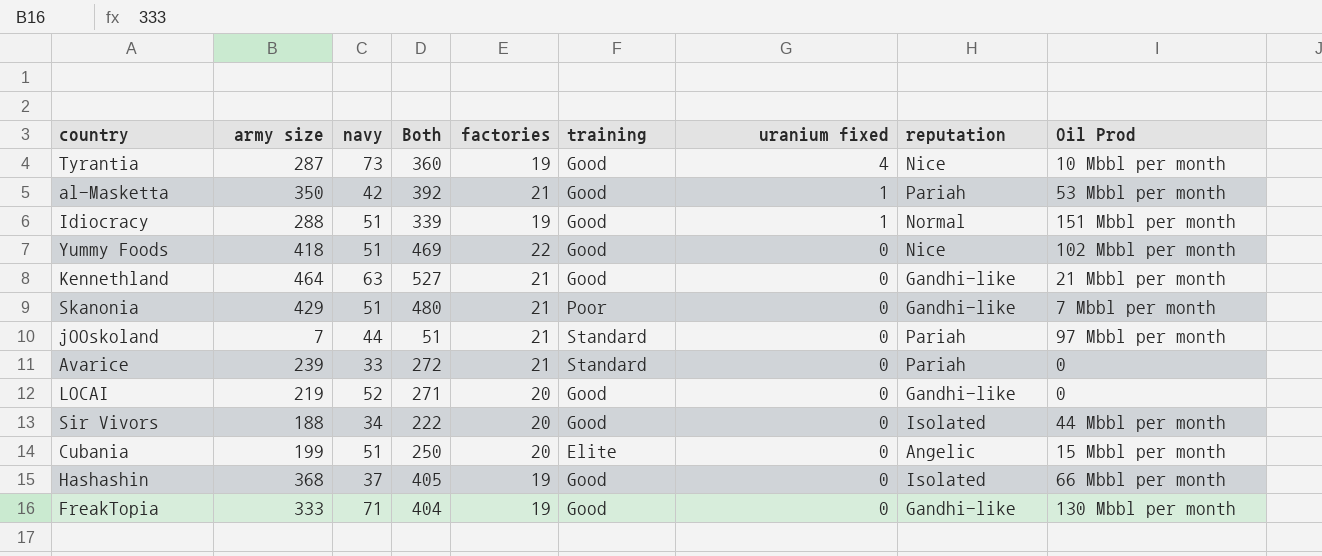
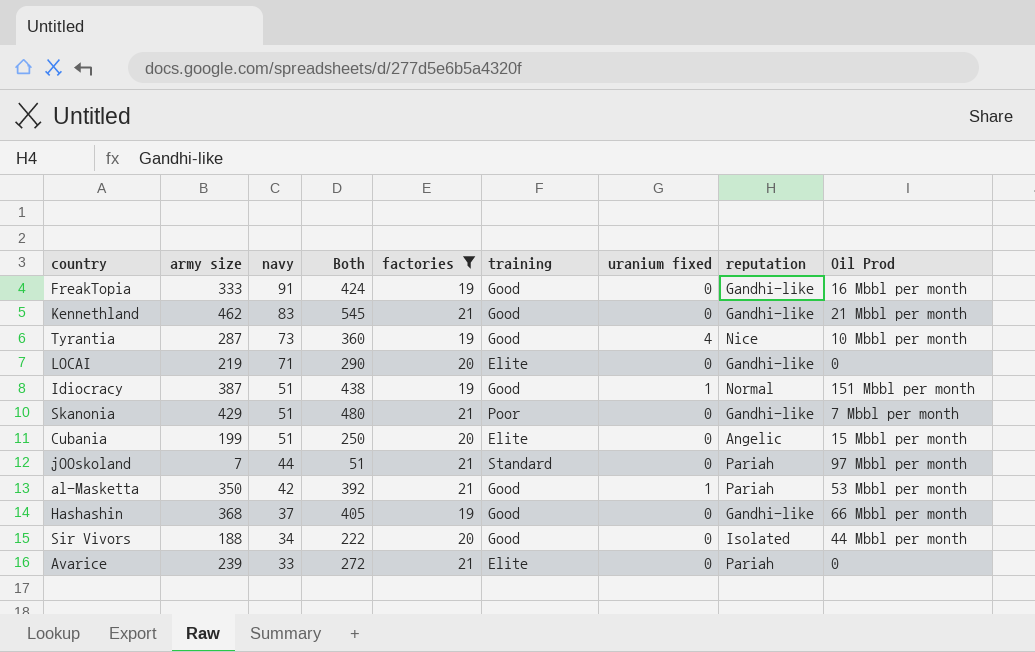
filter: none -> factories != 22
row order: uranium fixed descending -> navy descending
FreakTopia | navy: 71 -> 91
FreakTopia | Both: 404 -> 424
FreakTopia | Oil Prod: 130 Mbbl per month -> 16 Mbbl per month
Kennethland | army size: 464 -> 462
Kennethland | navy: 63 -> 83
Kennethland | Both: 527 -> 545
LOCAI | navy: 52 -> 71
LOCAI | Both: 271 -> 290
LOCAI | training: Good -> Elite
Idiocracy | army size: 288 -> 387
Idiocracy | Both: 339 -> 438
Hashashin | reputation: Isolated -> Gandhi-like
Avarice | training: Standard -> Elite

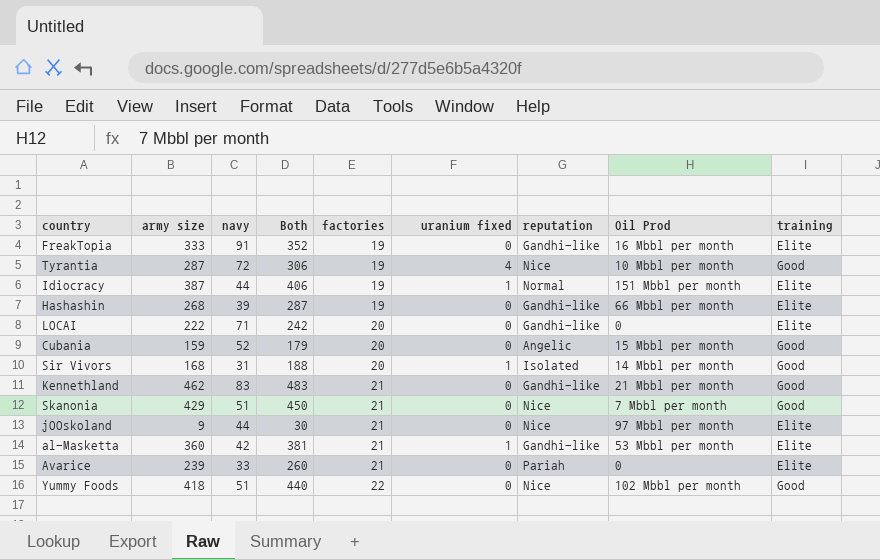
filter: factories != 22 -> none
row order: navy descending -> factories ascending
column Both | formula: [army size] + [navy] -> [army size] + [factories]
column training | position: 6 -> 9
FreakTopia | training: Good -> Elite
Tyrantia | navy: 73 -> 72
Idiocracy | navy: 51 -> 44
Idiocracy | training: Good -> Elite
Hashashin | army size: 368 -> 268
Hashashin | navy: 37 -> 39
Hashashin | training: Good -> Elite
LOCAI | army size: 219 -> 222
Cubania | army size: 199 -> 159
Cubania | navy: 51 -> 52
Cubania | training: Elite -> Good
Sir Vivors | army size: 188 -> 168
Sir Vivors | navy: 34 -> 31
Sir Vivors | uranium fixed: 0 -> 1
Sir Vivors | Oil Prod: 44 Mbbl per month -> 14 Mbbl per month
Skanonia | reputation: Gandhi-like -> Nice
Skanonia | training: Poor -> Good
jOOskoland | army size: 7 -> 9
jOOskoland | reputation: Pariah -> Nice
jOOskoland | training: Standard -> Elite
al-Masketta | army size: 350 -> 360
al-Masketta | reputation: Pariah -> Gandhi-like
al-Masketta | training: Good -> Elite

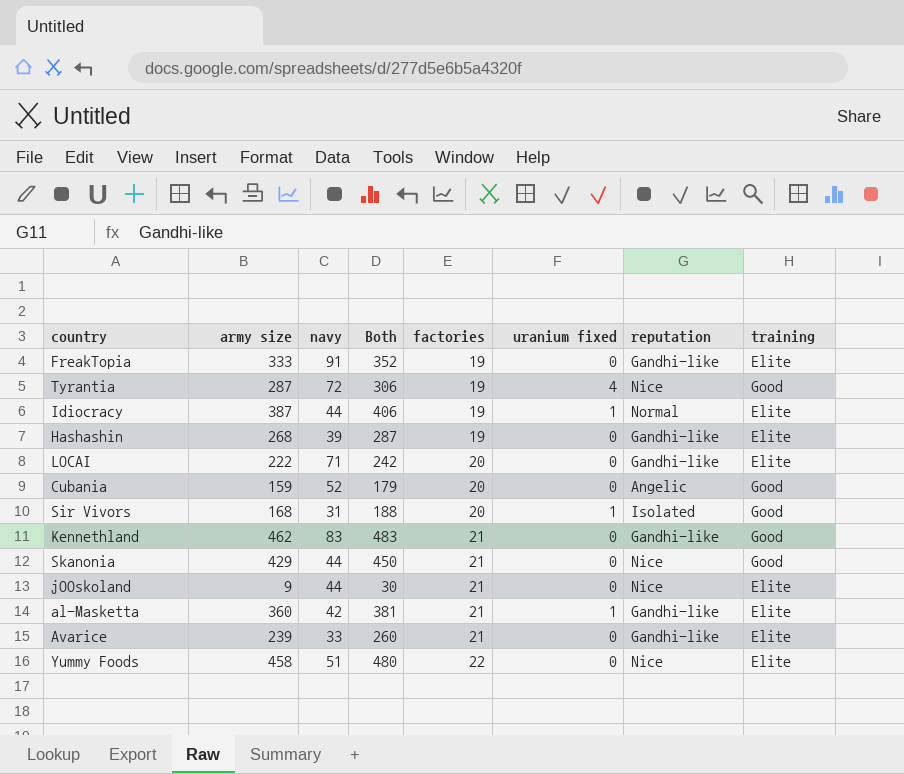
column Oil Prod | position: 8 -> none
Skanonia | navy: 51 -> 44
Avarice | reputation: Pariah -> Gandhi-like
Yummy Foods | army size: 418 -> 458
Yummy Foods | Both: 440 -> 480
Yummy Foods | training: Good -> Elite

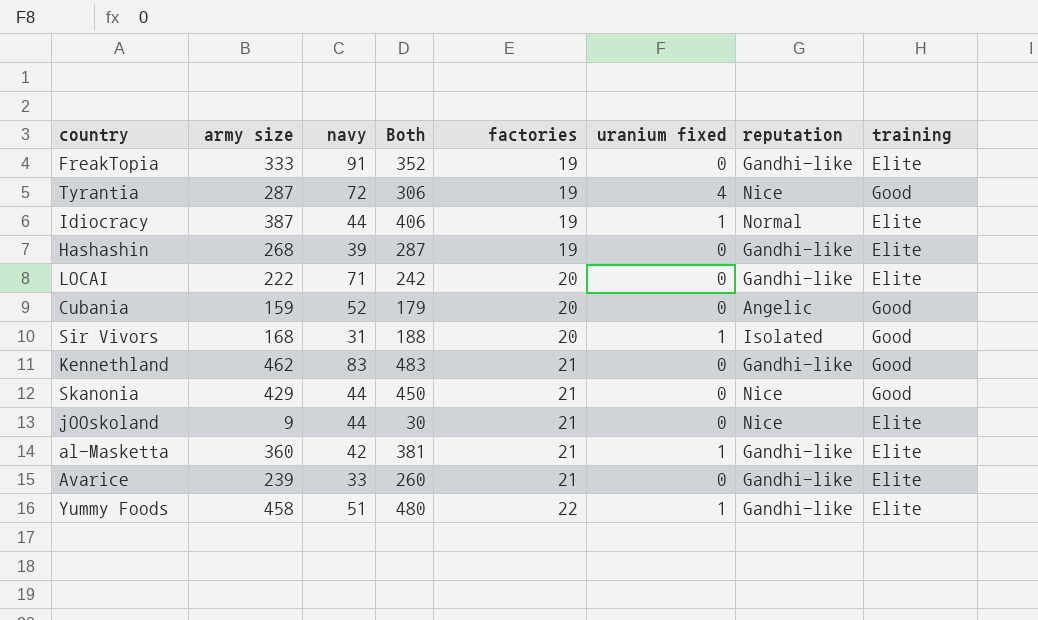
Yummy Foods | uranium fixed: 0 -> 1
Yummy Foods | reputation: Nice -> Gandhi-like

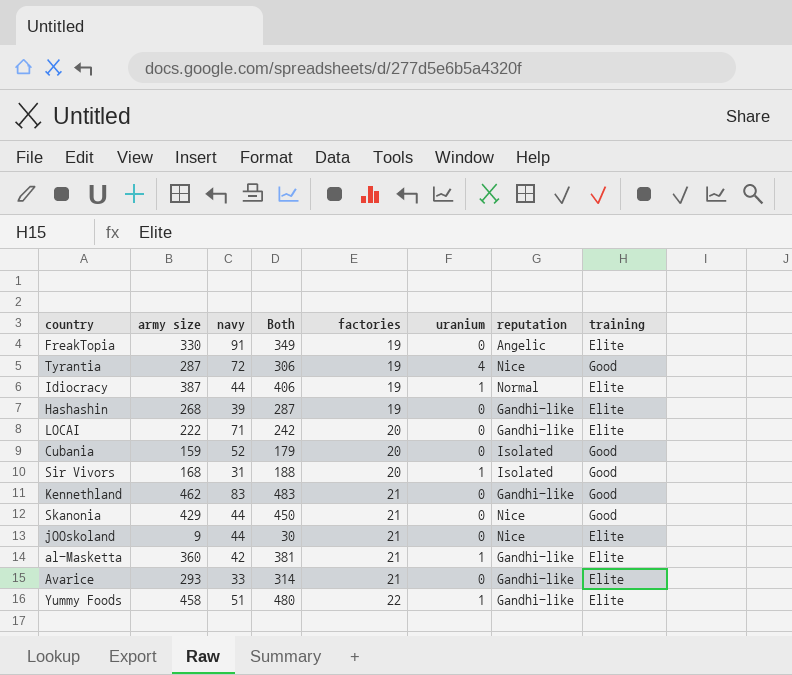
column name: uranium fixed -> uranium
FreakTopia | army size: 333 -> 330
FreakTopia | Both: 352 -> 349
FreakTopia | reputation: Gandhi-like -> Angelic
Cubania | reputation: Angelic -> Isolated
Avarice | army size: 239 -> 293
Avarice | Both: 260 -> 314

